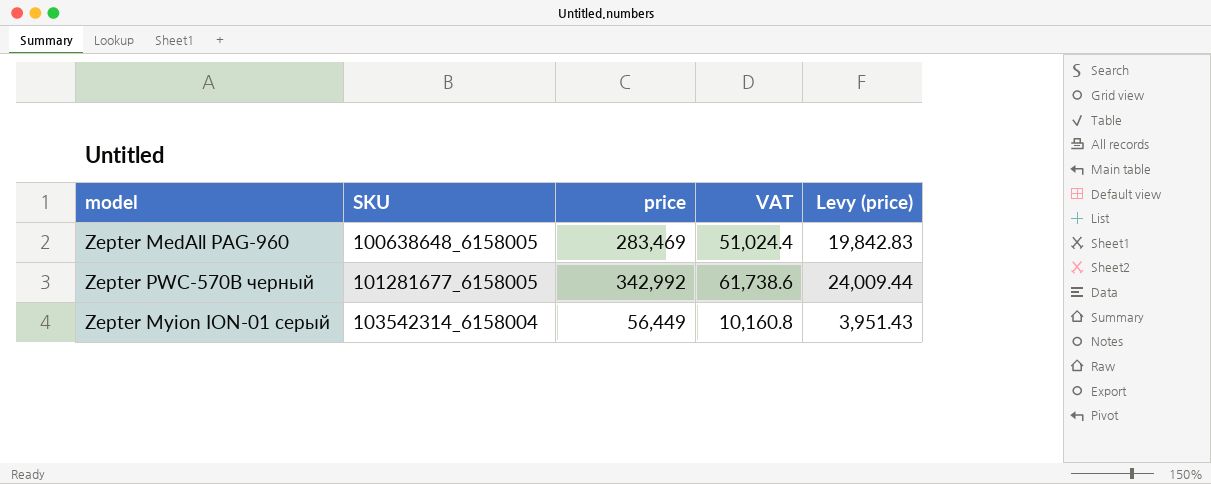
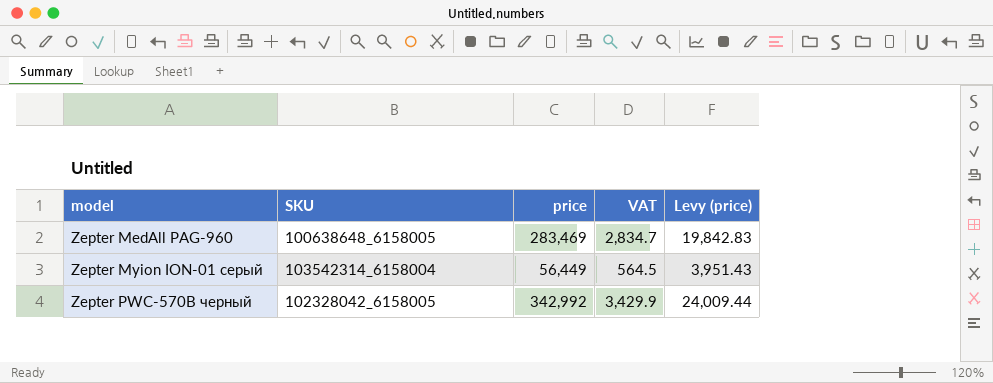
row order: SKU ascending -> model ascending
column VAT | formula: [price] * 0.18 -> [price] * 0.01
Zepter PWC-570B черный | SKU: 101281677_6158005 -> 102328042_6158005

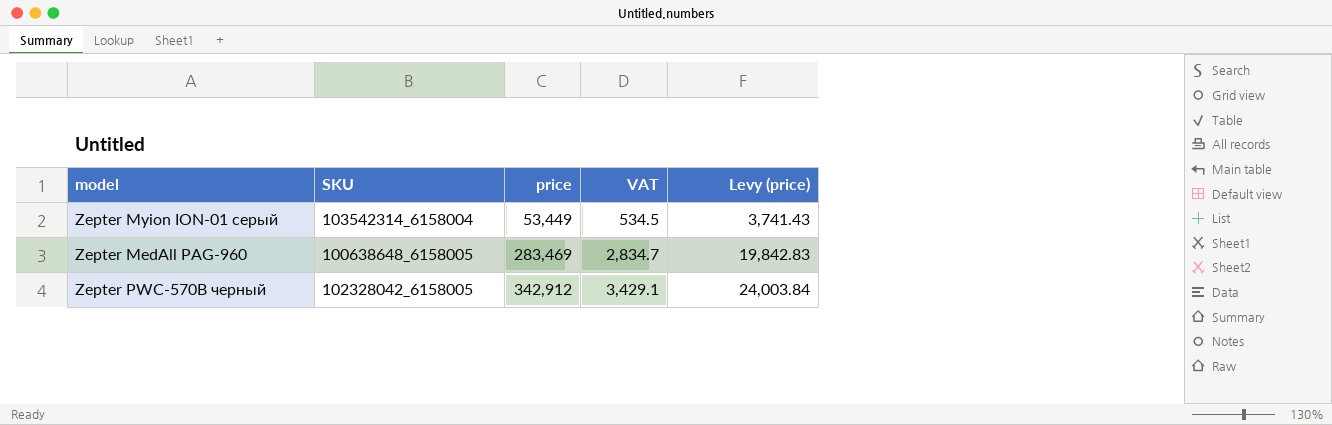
row order: model ascending -> price ascending
Zepter Myion ION-01 серый | price: 56,449 -> 53,449
Zepter Myion ION-01 серый | VAT: 564.5 -> 534.5
Zepter Myion ION-01 серый | Levy (price): 3,951.43 -> 3,741.43
Zepter PWC-570B черный | price: 342,992 -> 342,912
Zepter PWC-570B черный | VAT: 3,429.9 -> 3,429.1
Zepter PWC-570B черный | Levy (price): 24,009.44 -> 24,003.84

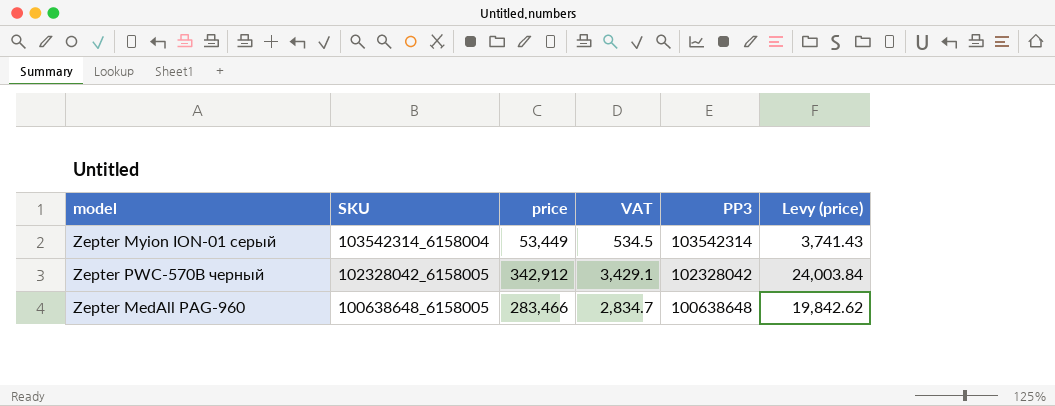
row order: price ascending -> SKU descending
column PP3 | position: none -> 5
Zepter MedAll PAG-960 | price: 283,469 -> 283,466
Zepter MedAll PAG-960 | Levy (price): 19,842.83 -> 19,842.62

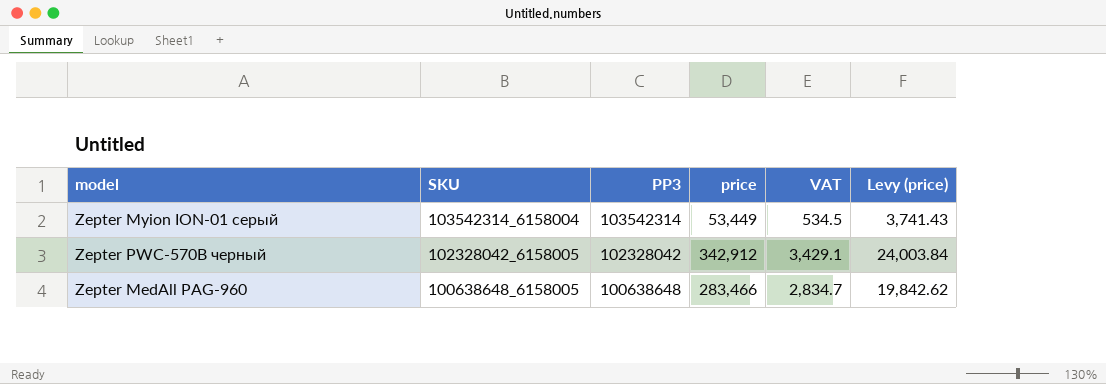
column PP3 | position: 5 -> 3

